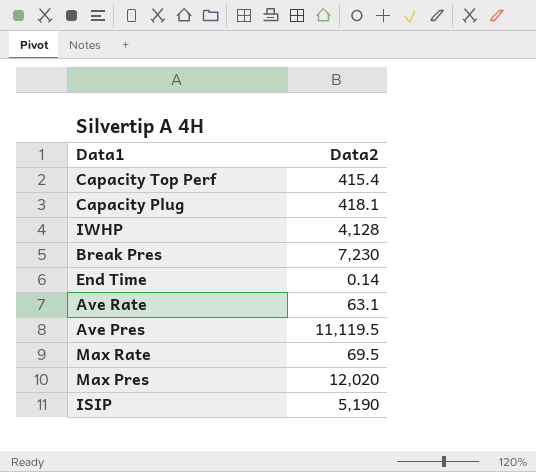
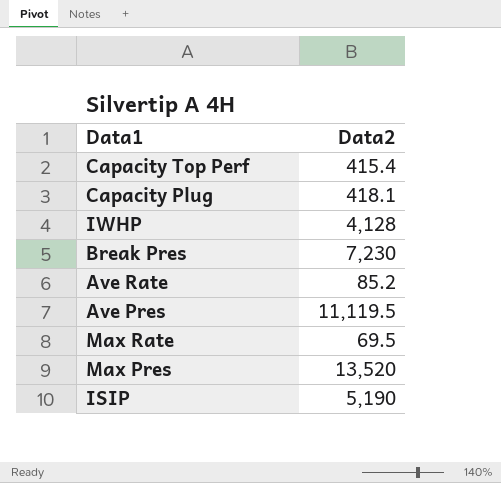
row End Time: 0.14 -> none
Ave Rate | Data2: 63.1 -> 85.2
Max Pres | Data2: 12,020 -> 13,520

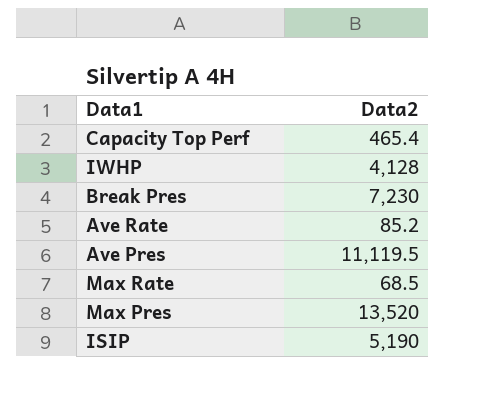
row Capacity Plug: 418.1 -> none
Capacity Top Perf | Data2: 415.4 -> 465.4
Max Rate | Data2: 69.5 -> 68.5

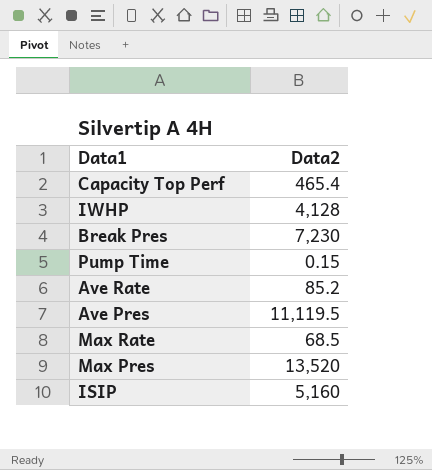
row Pump Time: none -> 0.15
ISIP | Data2: 5,190 -> 5,160

